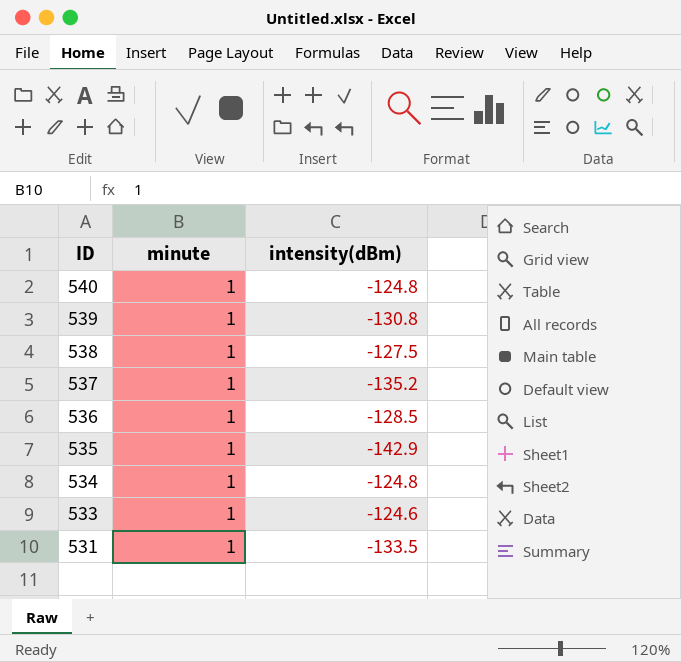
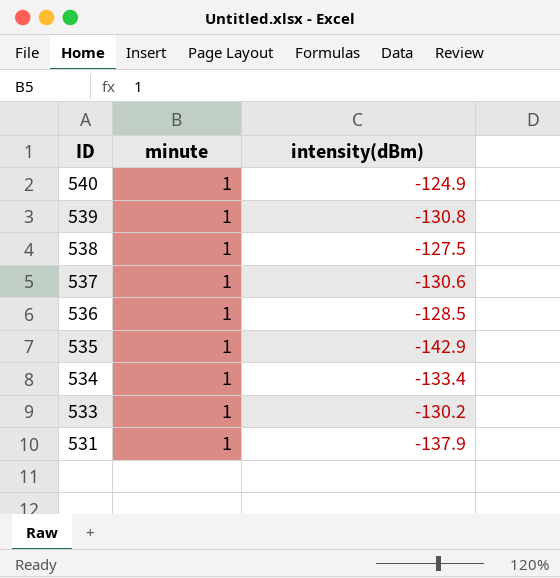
540 | intensity(dBm): -124.8 -> -124.9
537 | intensity(dBm): -135.2 -> -130.6
534 | intensity(dBm): -124.8 -> -133.4
533 | intensity(dBm): -124.6 -> -130.2
531 | intensity(dBm): -133.5 -> -137.9

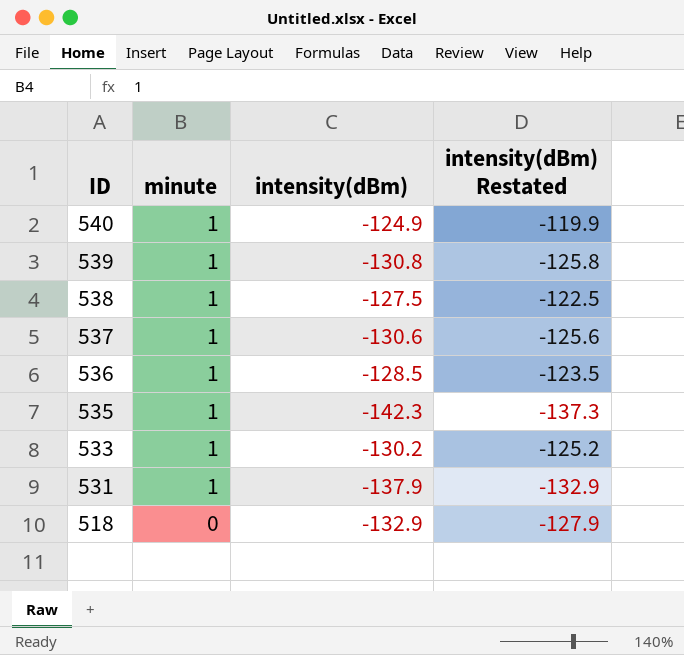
column intensity(dBm) Restated | formula: none -> [intensity(dBm)] + 5
row 534: 1 | -133.4 -> none
535 | intensity(dBm): -142.9 -> -142.3
row 518: none -> 0 | -132.9 | -127.9

